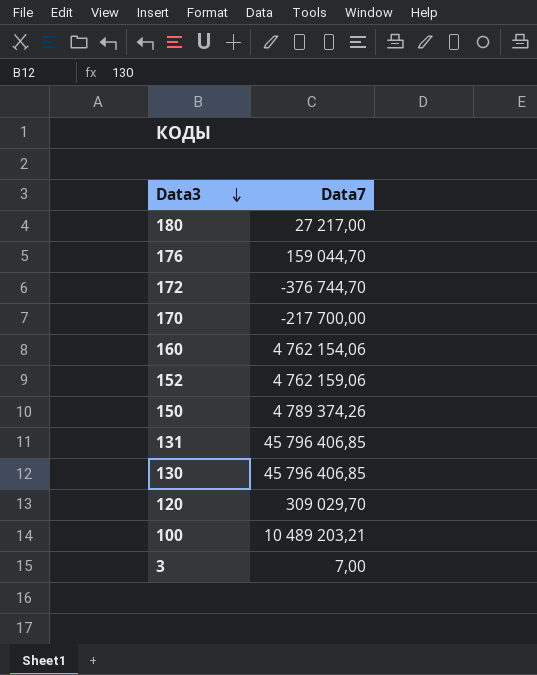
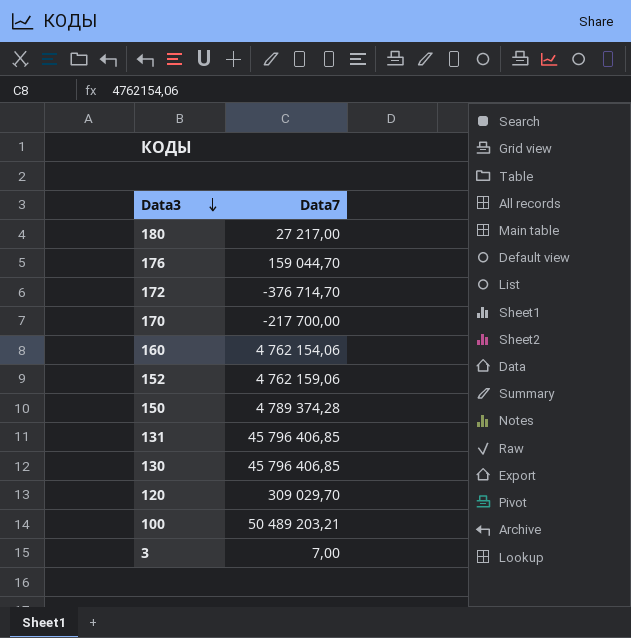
172 | Data7: -376 744,70 -> -376 714,70
150 | Data7: 4 789 374,26 -> 4 789 374,28
100 | Data7: 10 489 203,21 -> 50 489 203,21

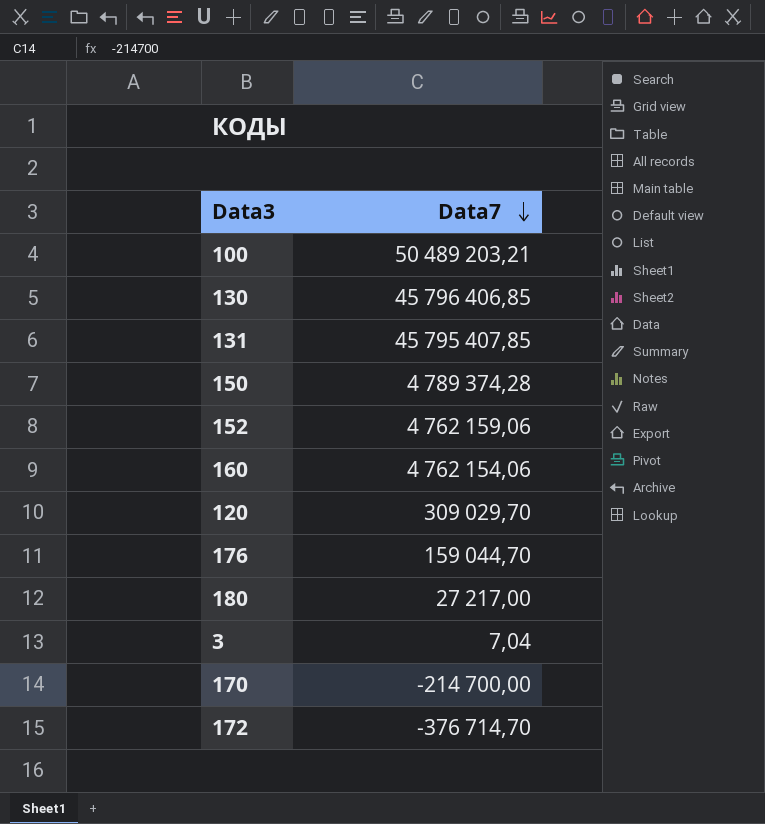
row order: Data3 descending -> Data7 descending
131 | Data7: 45 796 406,85 -> 45 795 407,85
3 | Data7: 7,00 -> 7,04
170 | Data7: -217 700,00 -> -214 700,00

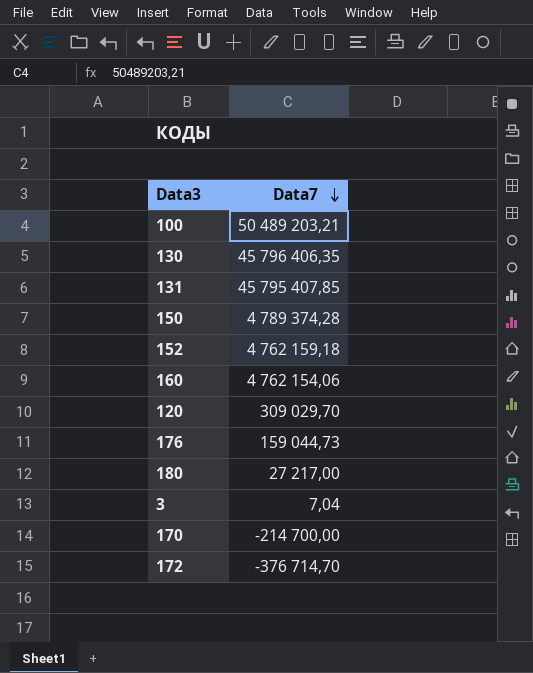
130 | Data7: 45 796 406,85 -> 45 796 406,35
152 | Data7: 4 762 159,06 -> 4 762 159,18
176 | Data7: 159 044,70 -> 159 044,73

